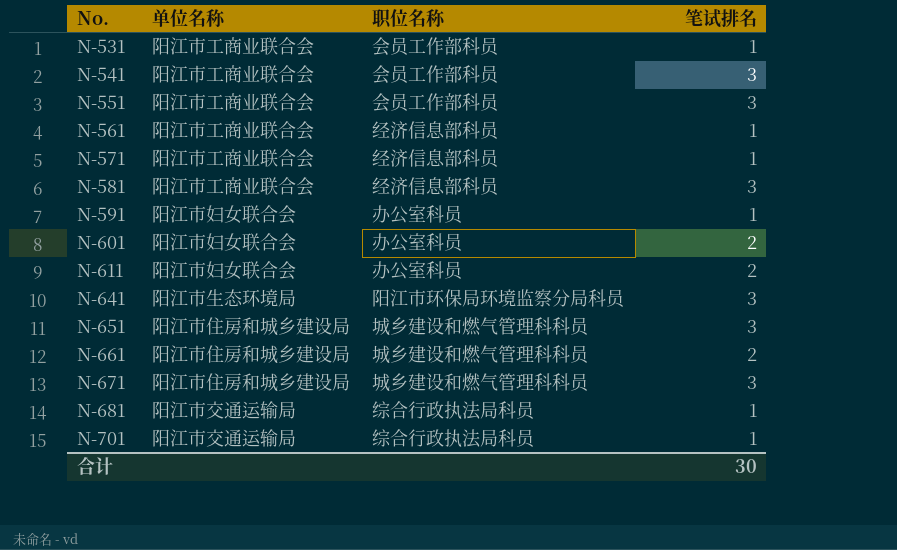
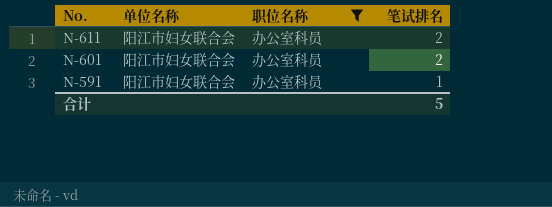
filter: none -> 职位名称 = 办公室科员
row order: No. ascending -> No. descending
合计 | 笔试排名: 30 -> 5

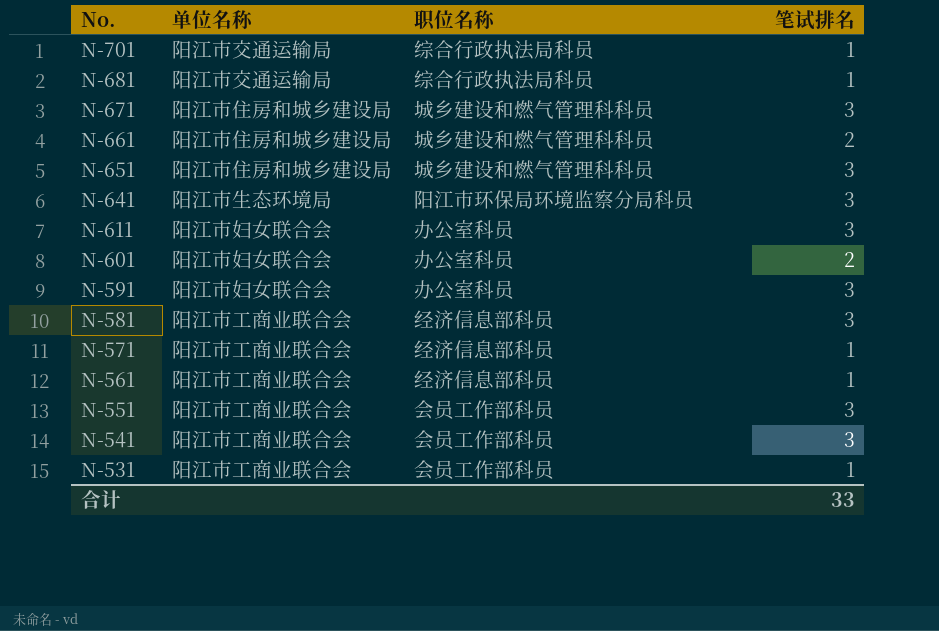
filter: 职位名称 = 办公室科员 -> none
N-611 | 笔试排名: 2 -> 3
N-591 | 笔试排名: 1 -> 3
合计 | 笔试排名: 5 -> 33

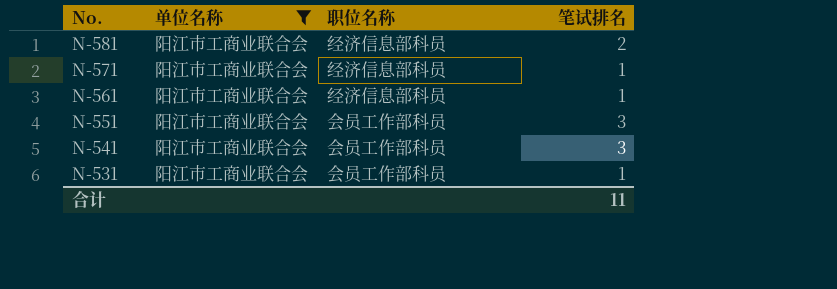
filter: none -> 单位名称 = 阳江市工商业联合会
N-581 | 笔试排名: 3 -> 2
合计 | 笔试排名: 33 -> 11

